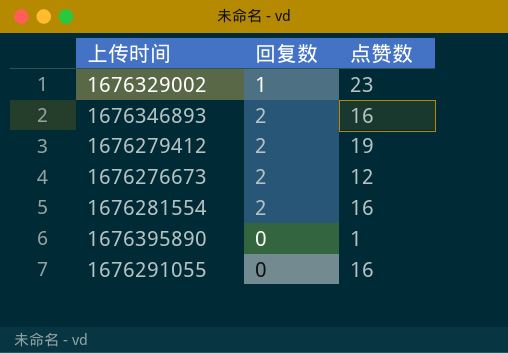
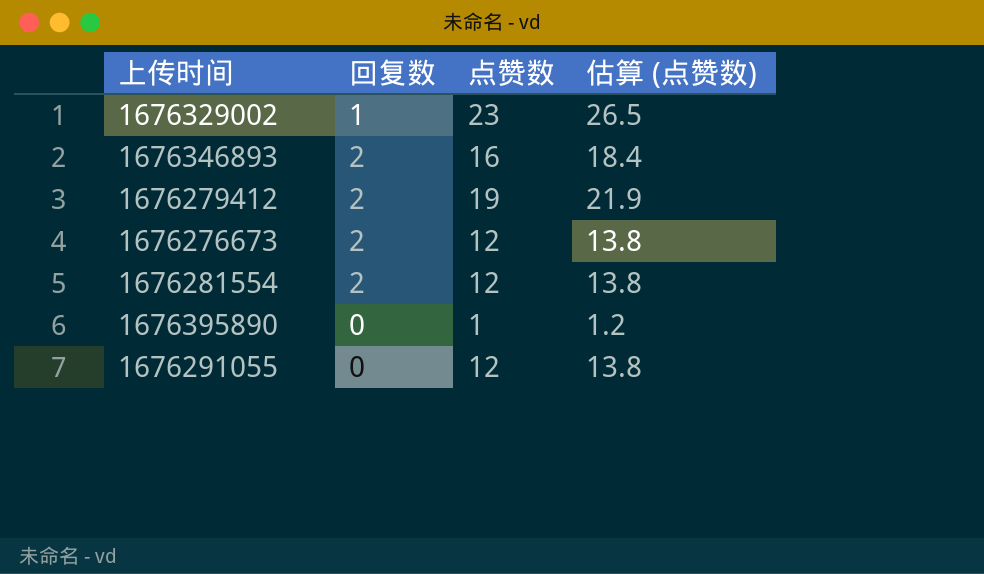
column 估算 (点赞数) | formula: none -> [点赞数] * 1.15
1676281554 | 点赞数: 16 -> 12
1676291055 | 点赞数: 16 -> 12

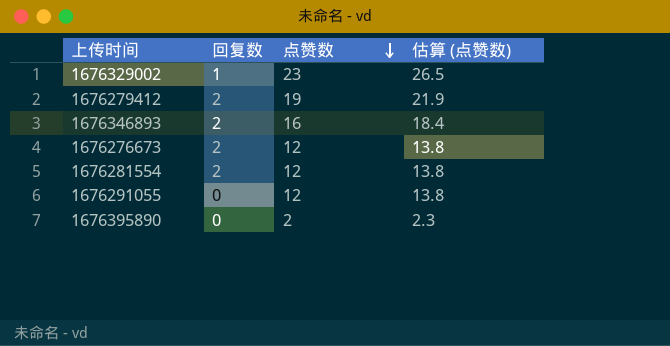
row order: none -> 点赞数 descending
1676395890 | 点赞数: 1 -> 2
1676395890 | 估算 (点赞数): 1.2 -> 2.3

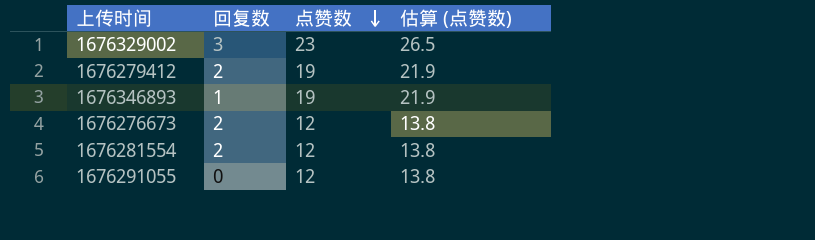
row 1676395890: 0 | 2 | 2.3 -> none
1676329002 | 回复数: 1 -> 3
1676346893 | 回复数: 2 -> 1
1676346893 | 点赞数: 16 -> 19
1676346893 | 估算 (点赞数): 18.4 -> 21.9

